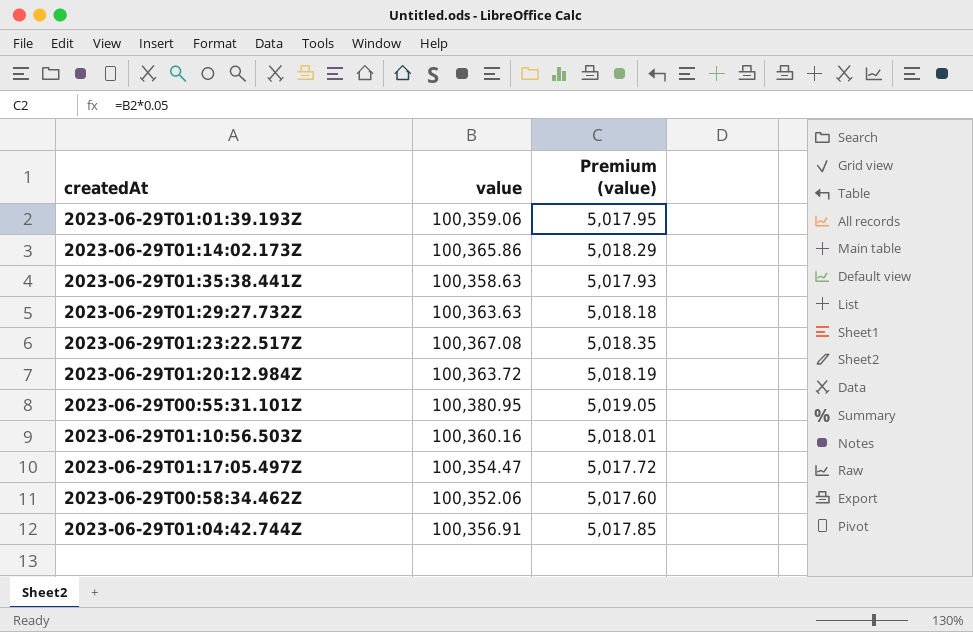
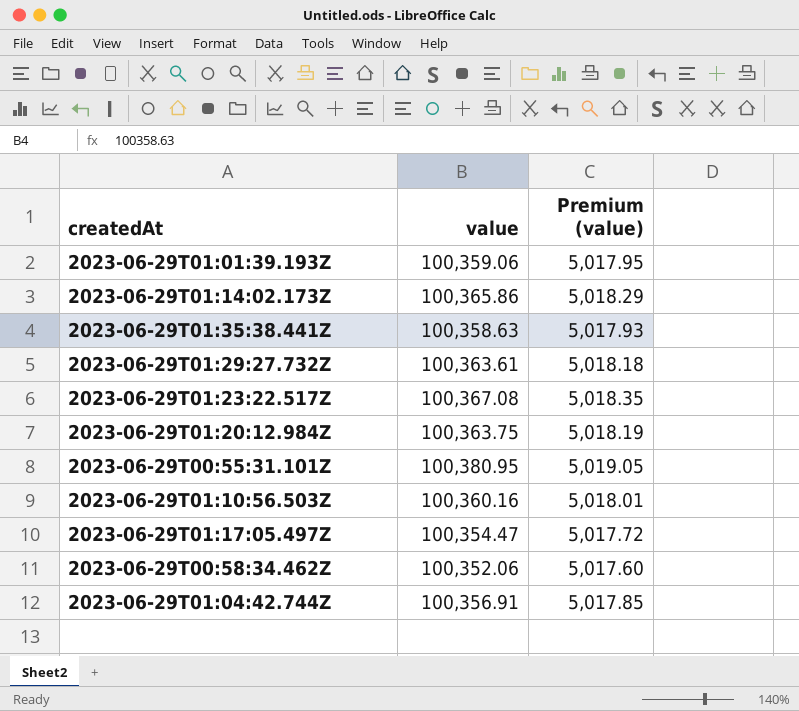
2023-06-29T01:29:27.732Z | value: 100,363.63 -> 100,363.61
2023-06-29T01:20:12.984Z | value: 100,363.72 -> 100,363.75

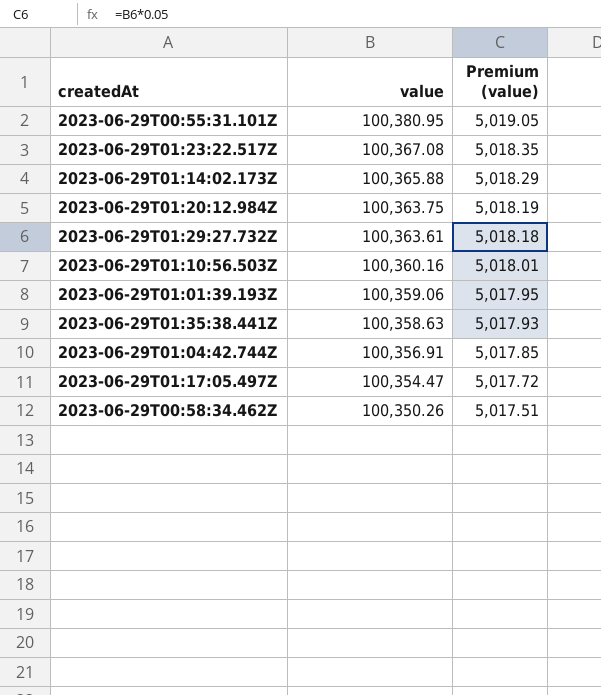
row order: none -> value descending
2023-06-29T01:14:02.173Z | value: 100,365.86 -> 100,365.88
2023-06-29T00:58:34.462Z | value: 100,352.06 -> 100,350.26
2023-06-29T00:58:34.462Z | Premium (value): 5,017.60 -> 5,017.51

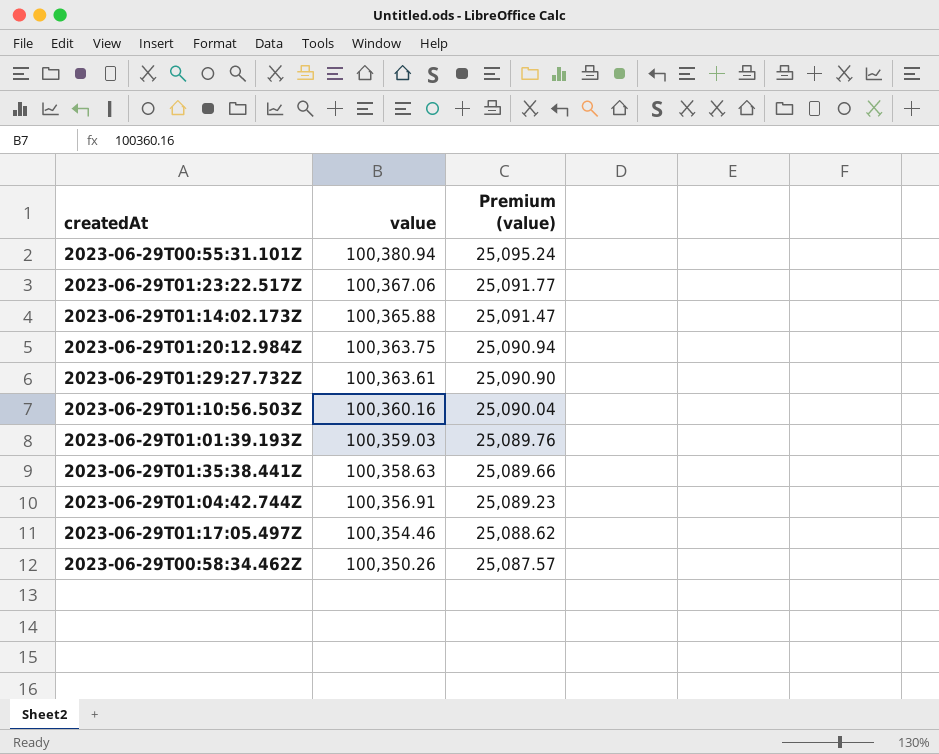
column Premium (value) | formula: [value] * 0.05 -> [value] * 0.25
2023-06-29T00:55:31.101Z | value: 100,380.95 -> 100,380.94
2023-06-29T01:23:22.517Z | value: 100,367.08 -> 100,367.06
2023-06-29T01:01:39.193Z | value: 100,359.06 -> 100,359.03
2023-06-29T01:17:05.497Z | value: 100,354.47 -> 100,354.46

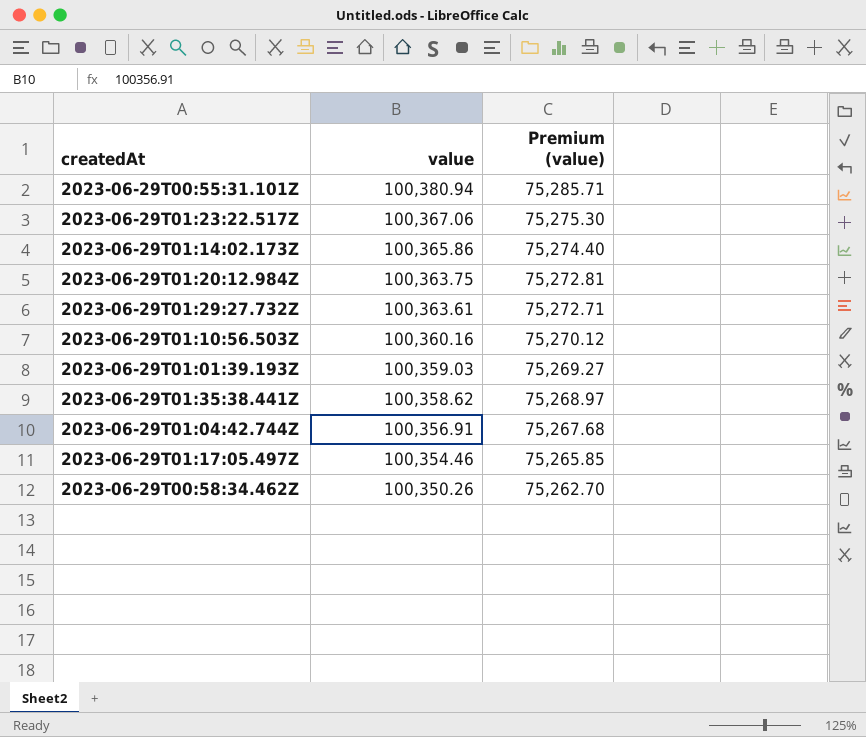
column Premium (value) | formula: [value] * 0.25 -> [value] * 0.75
2023-06-29T01:14:02.173Z | value: 100,365.88 -> 100,365.86
2023-06-29T01:35:38.441Z | value: 100,358.63 -> 100,358.62

